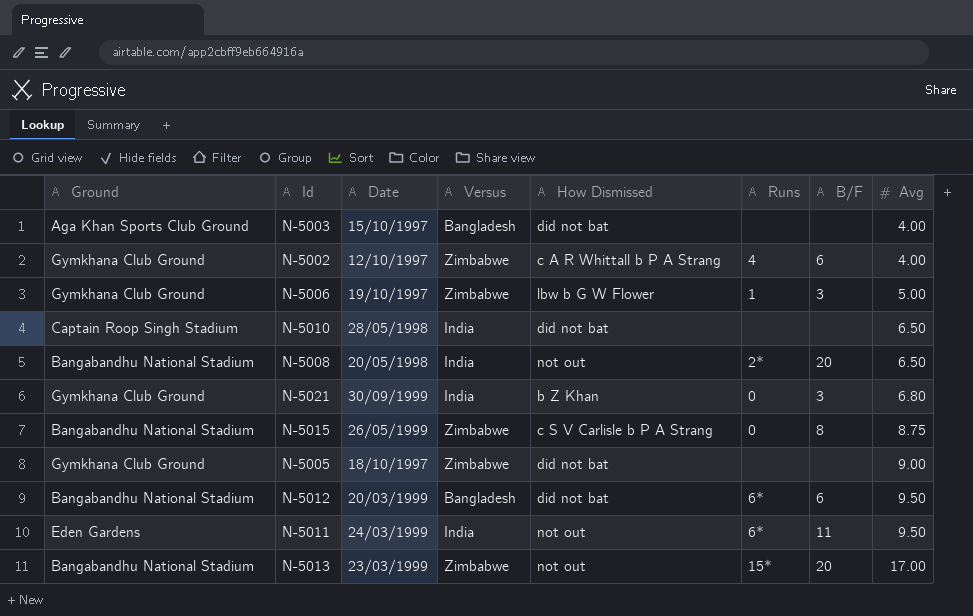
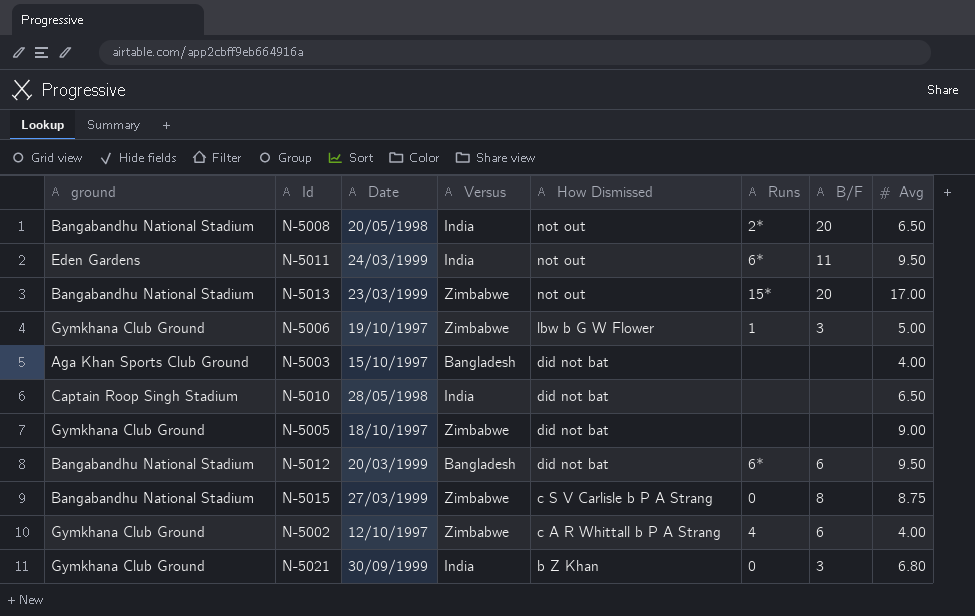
row order: Avg ascending -> How Dismissed descending
column name: Ground -> ground
N-5015 | Date: 26/05/1999 -> 27/03/1999

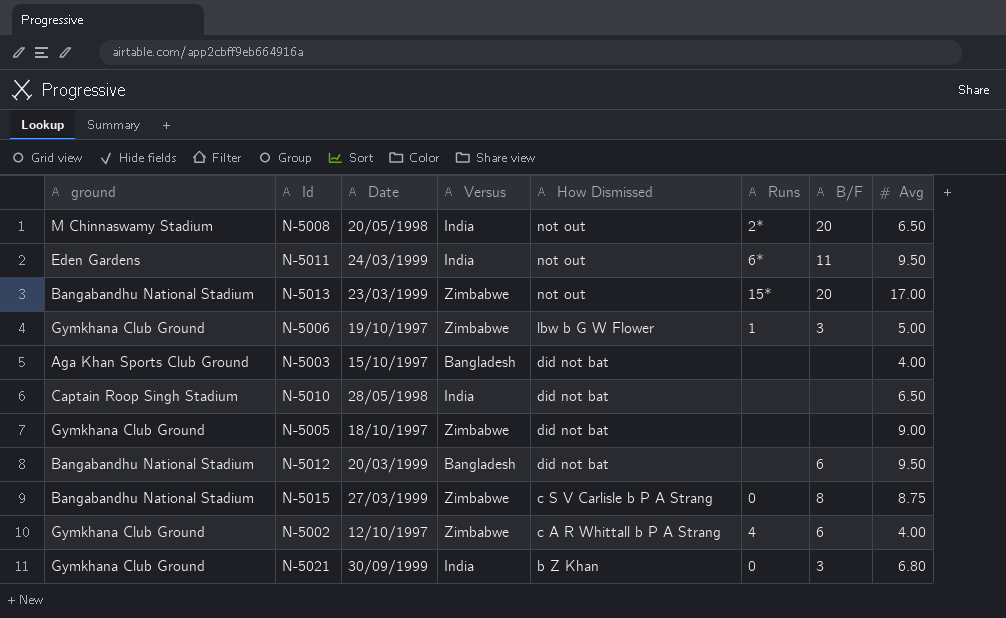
N-5008 | ground: Bangabandhu National Stadium -> M Chinnaswamy Stadium
N-5012 | Runs: 6* -> none

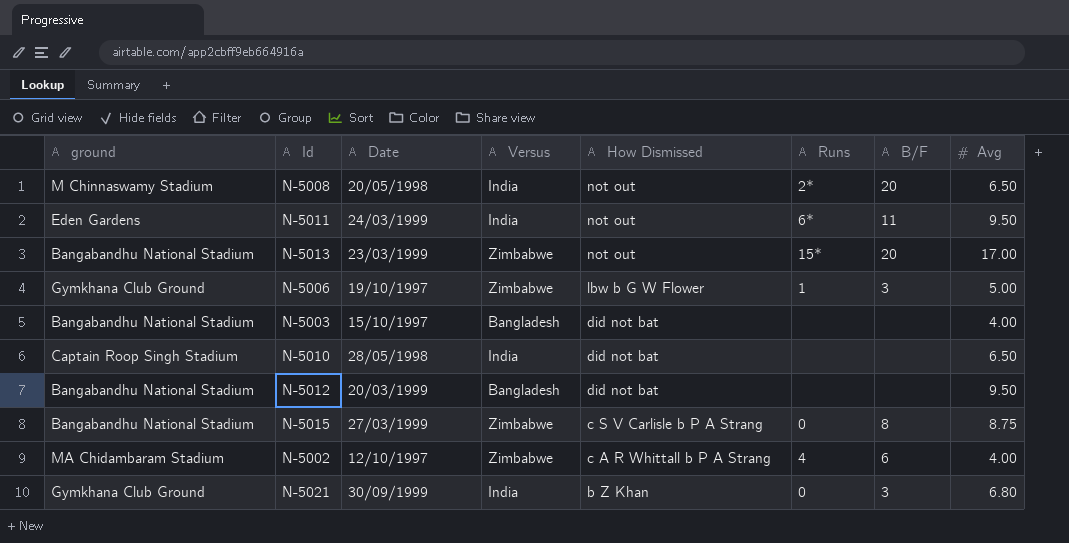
row N-5005: Gymkhana Club Ground | 18/10/1997 | Zimbabwe | did not bat | none | none | 9.00 -> none
N-5003 | ground: Aga Khan Sports Club Ground -> Bangabandhu National Stadium
N-5012 | B/F: 6 -> none
N-5002 | ground: Gymkhana Club Ground -> MA Chidambaram Stadium

